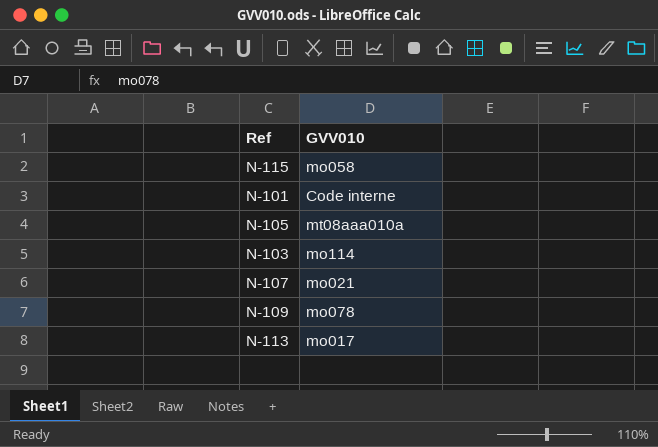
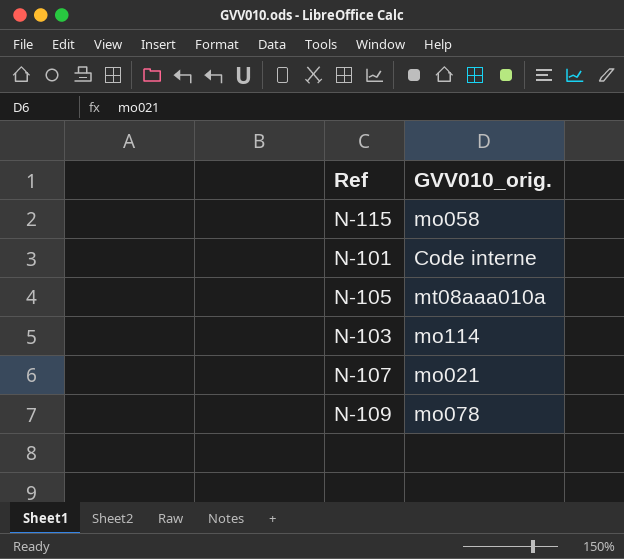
column name: GVV010 -> GVV010_orig.
row N-113: mo017 -> none

